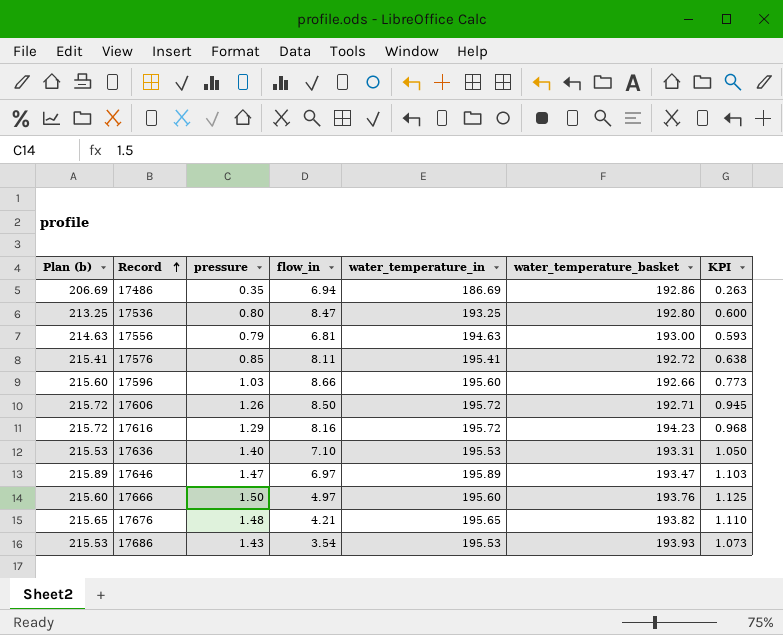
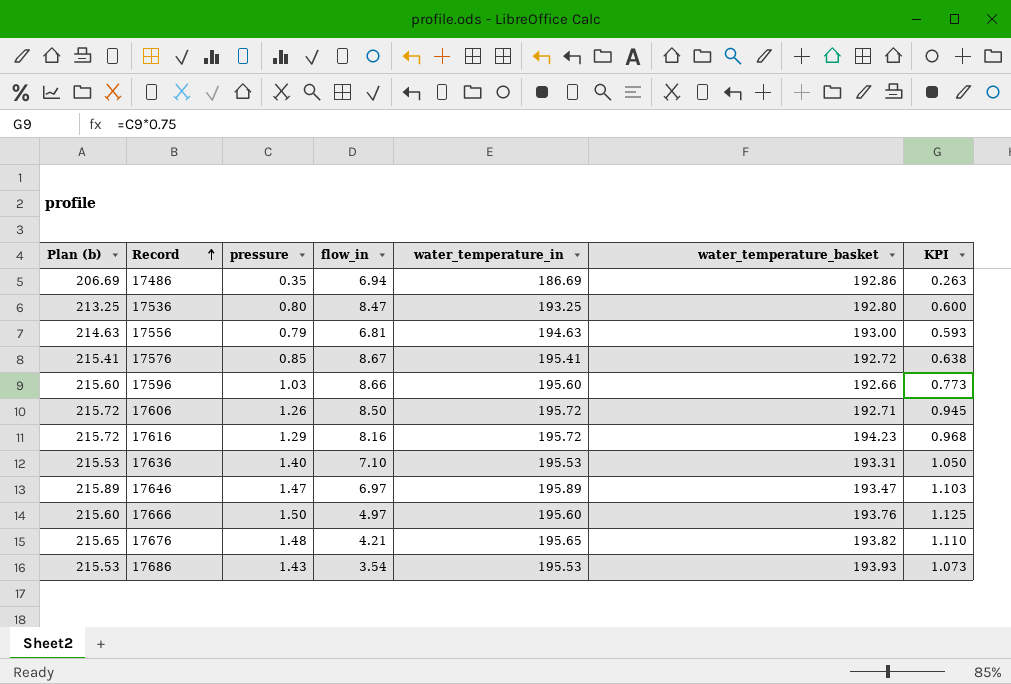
17576 | flow_in: 8.11 -> 8.67

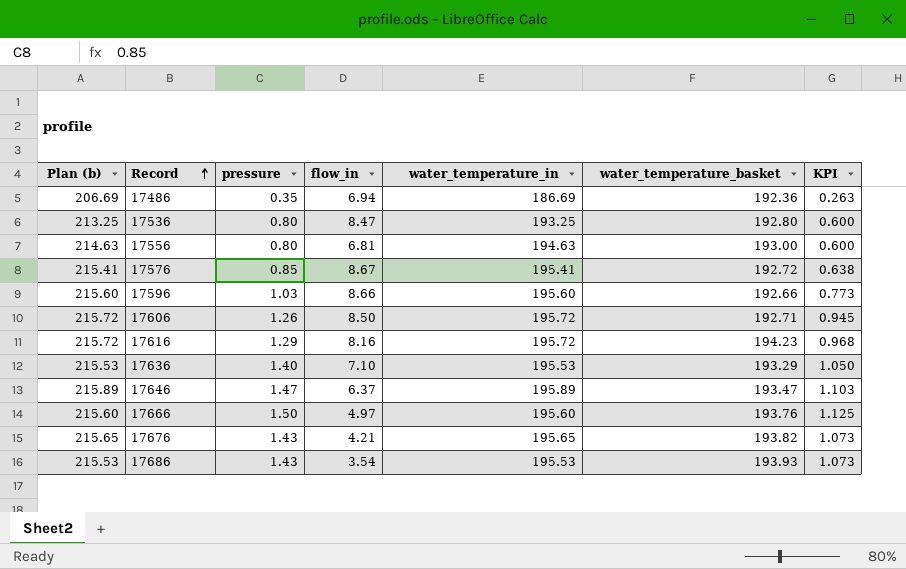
17486 | water_temperature_basket: 192.86 -> 192.36
17556 | pressure: 0.79 -> 0.80
17556 | KPI: 0.593 -> 0.600
17636 | water_temperature_basket: 193.31 -> 193.29
17646 | flow_in: 6.97 -> 6.37
17676 | pressure: 1.48 -> 1.43
17676 | KPI: 1.110 -> 1.073

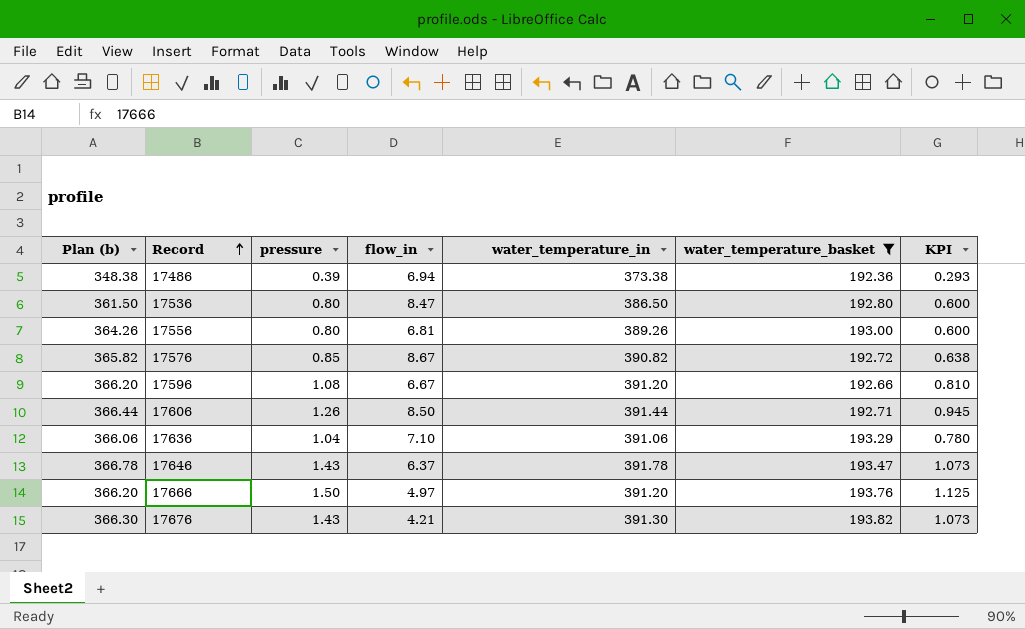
filter: none -> water_temperature_basket <= 193.82
column Plan (b) | formula: [water_temperature_in] + 20 -> [water_temperature_in] - 25
17486 | pressure: 0.35 -> 0.39
17486 | water_temperature_in: 186.69 -> 373.38
17486 | KPI: 0.263 -> 0.293
17536 | water_temperature_in: 193.25 -> 386.50
17556 | water_temperature_in: 194.63 -> 389.26
17576 | water_temperature_in: 195.41 -> 390.82
17596 | pressure: 1.03 -> 1.08
17596 | flow_in: 8.66 -> 6.67
17596 | water_temperature_in: 195.60 -> 391.20
17596 | KPI: 0.773 -> 0.810
17606 | water_temperature_in: 195.72 -> 391.44
17636 | pressure: 1.40 -> 1.04
17636 | water_temperature_in: 195.53 -> 391.06
17636 | KPI: 1.050 -> 0.780
17646 | pressure: 1.47 -> 1.43
17646 | water_temperature_in: 195.89 -> 391.78
17646 | KPI: 1.103 -> 1.073
17666 | water_temperature_in: 195.60 -> 391.20
17676 | water_temperature_in: 195.65 -> 391.30

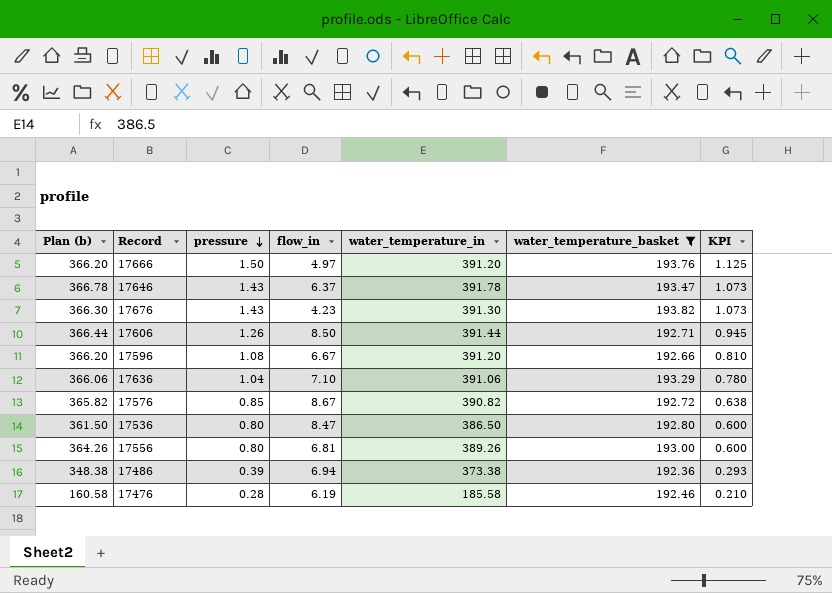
row order: Record ascending -> pressure descending
17676 | flow_in: 4.21 -> 4.23
row 17476: none -> 160.58 | 0.28 | 6.19 | 185.58 | 192.46 | 0.210

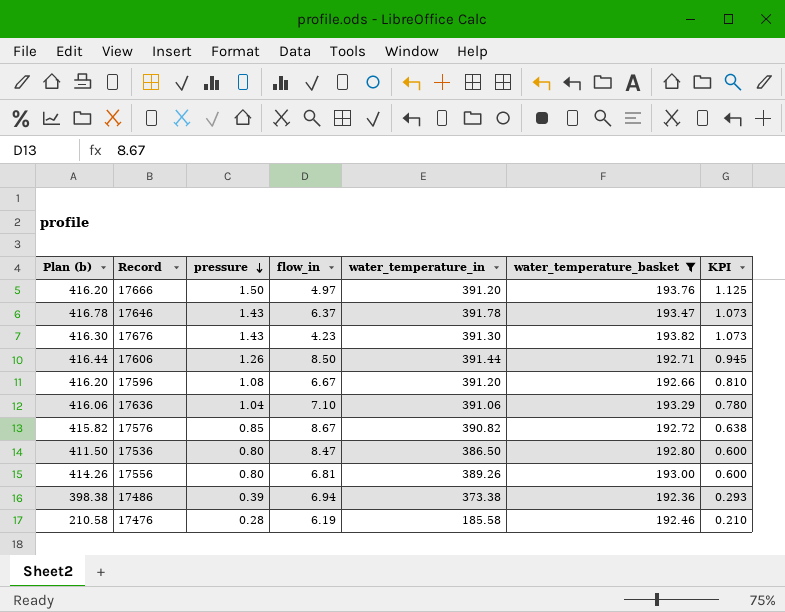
column Plan (b) | formula: [water_temperature_in] - 25 -> [water_temperature_in] + 25

